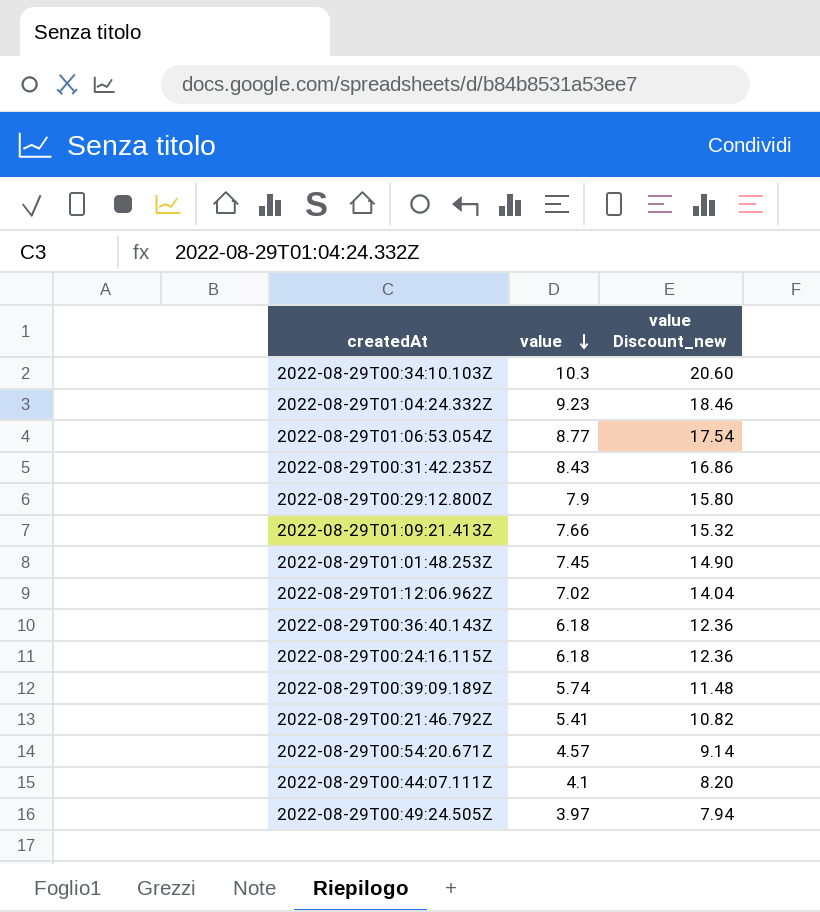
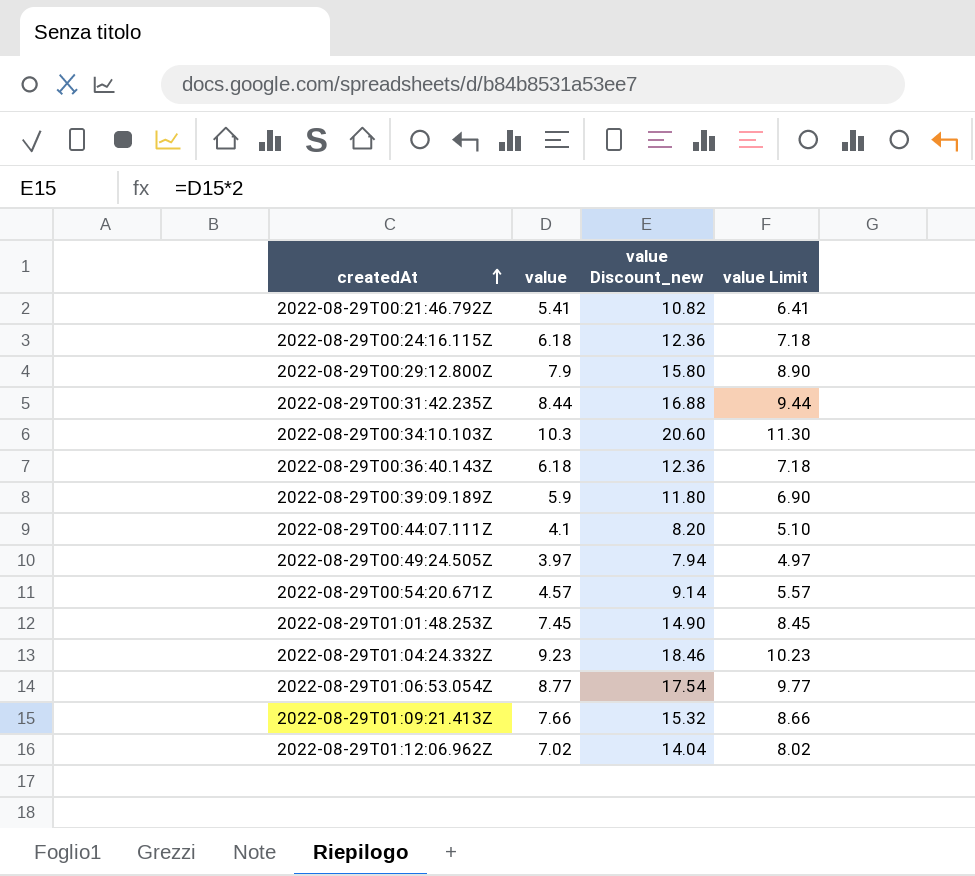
row order: value descending -> createdAt ascending
column value Limit | formula: none -> [value] + 1
2022-08-29T00:31:42.235Z | value: 8.43 -> 8.44
2022-08-29T00:31:42.235Z | value Discount_new: 16.86 -> 16.88
2022-08-29T00:39:09.189Z | value: 5.74 -> 5.9
2022-08-29T00:39:09.189Z | value Discount_new: 11.48 -> 11.80

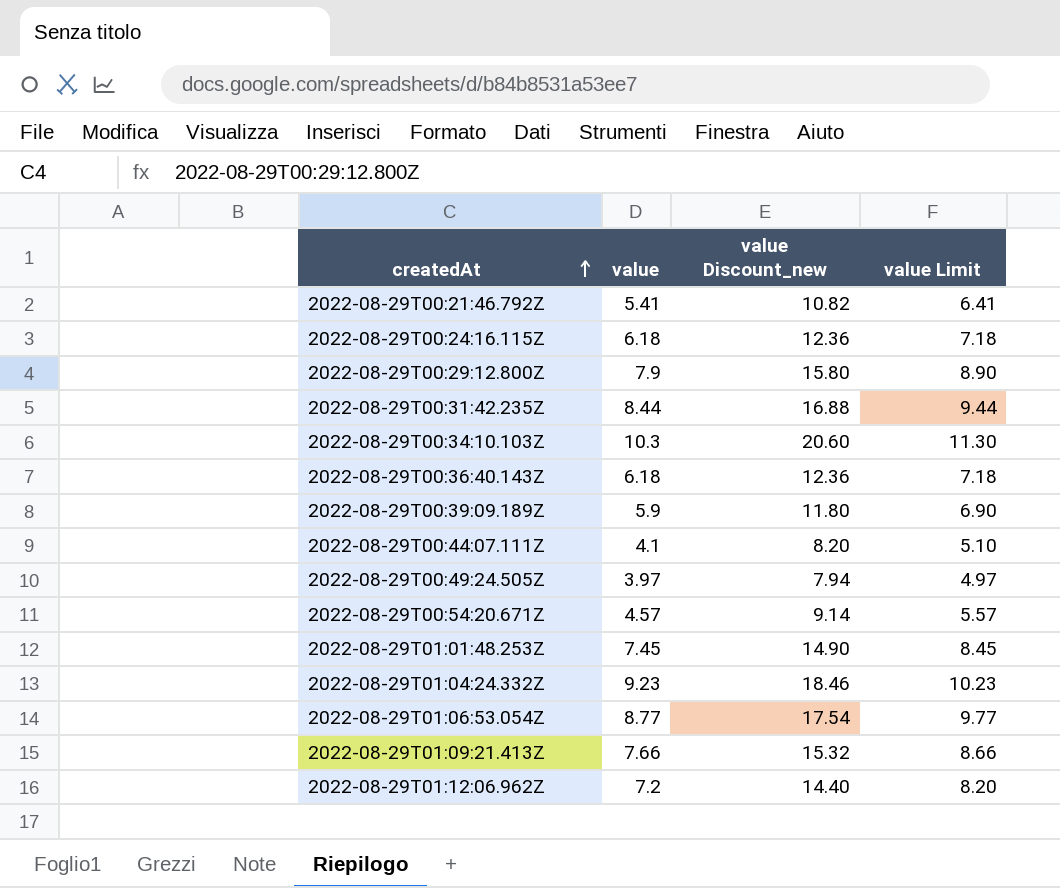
2022-08-29T01:12:06.962Z | value: 7.02 -> 7.2
2022-08-29T01:12:06.962Z | value Discount_new: 14.04 -> 14.40
2022-08-29T01:12:06.962Z | value Limit: 8.02 -> 8.20

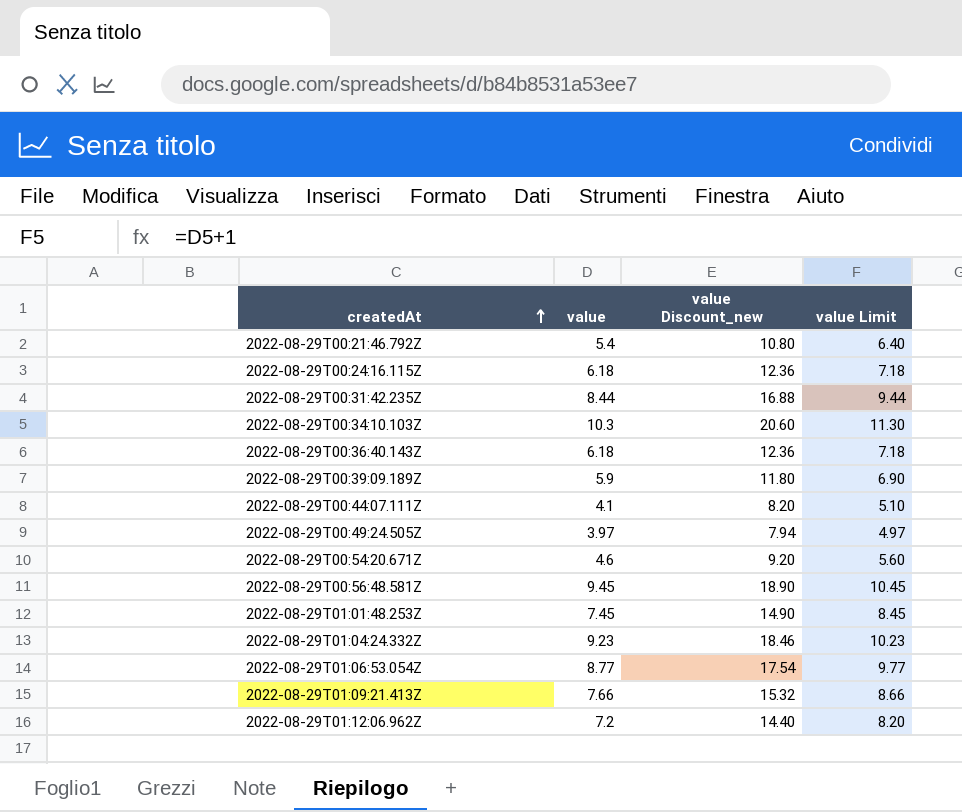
row 2022-08-29T00:29:12.800Z: 7.9 | 15.80 | 8.90 -> none
2022-08-29T00:21:46.792Z | value: 5.41 -> 5.4
2022-08-29T00:21:46.792Z | value Discount_new: 10.82 -> 10.80
2022-08-29T00:21:46.792Z | value Limit: 6.41 -> 6.40
2022-08-29T00:54:20.671Z | value: 4.57 -> 4.6
2022-08-29T00:54:20.671Z | value Discount_new: 9.14 -> 9.20
2022-08-29T00:54:20.671Z | value Limit: 5.57 -> 5.60
row 2022-08-29T00:56:48.581Z: none -> 9.45 | 18.90 | 10.45

